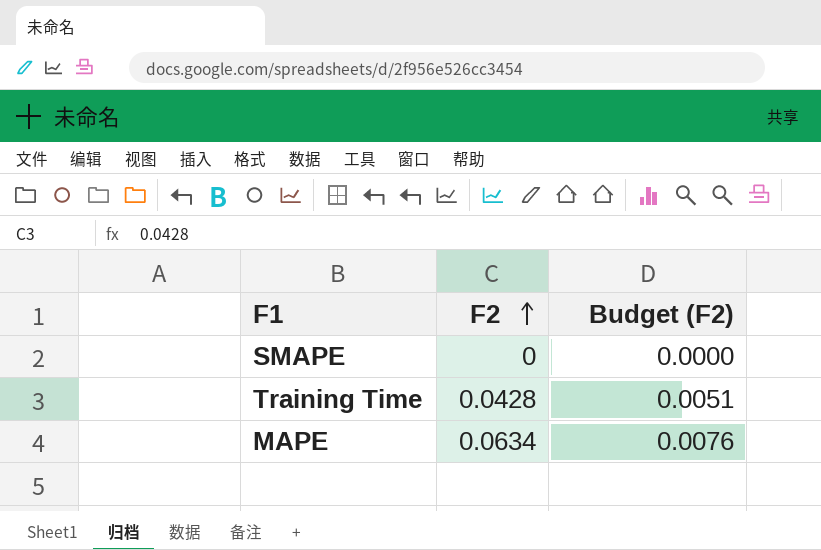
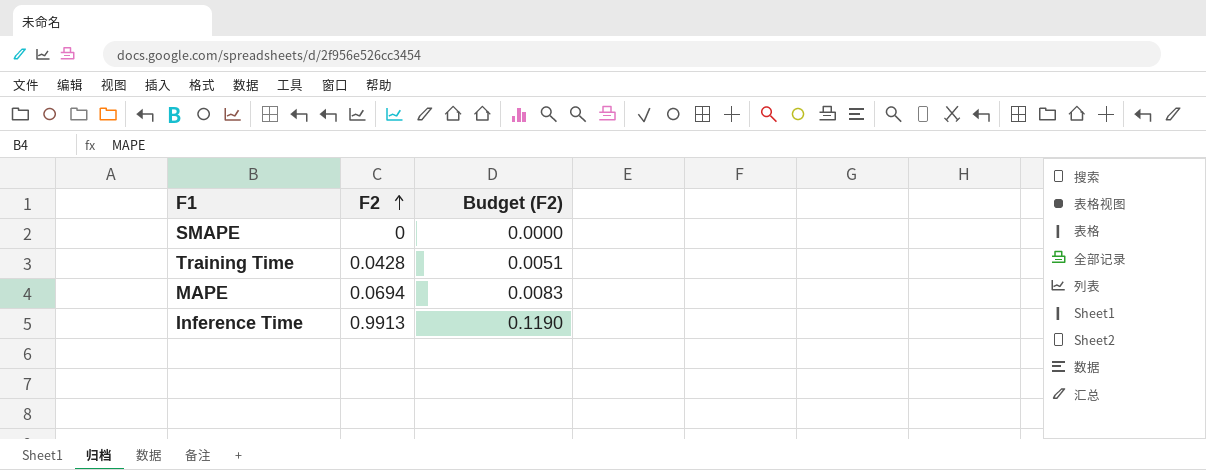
MAPE | F2: 0.0634 -> 0.0694
MAPE | Budget (F2): 0.0076 -> 0.0083
row Inference Time: none -> 0.9913 | 0.1190

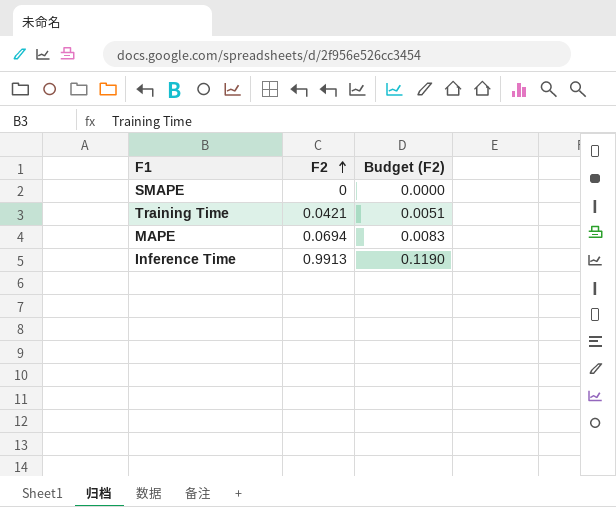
Training Time | F2: 0.0428 -> 0.0421

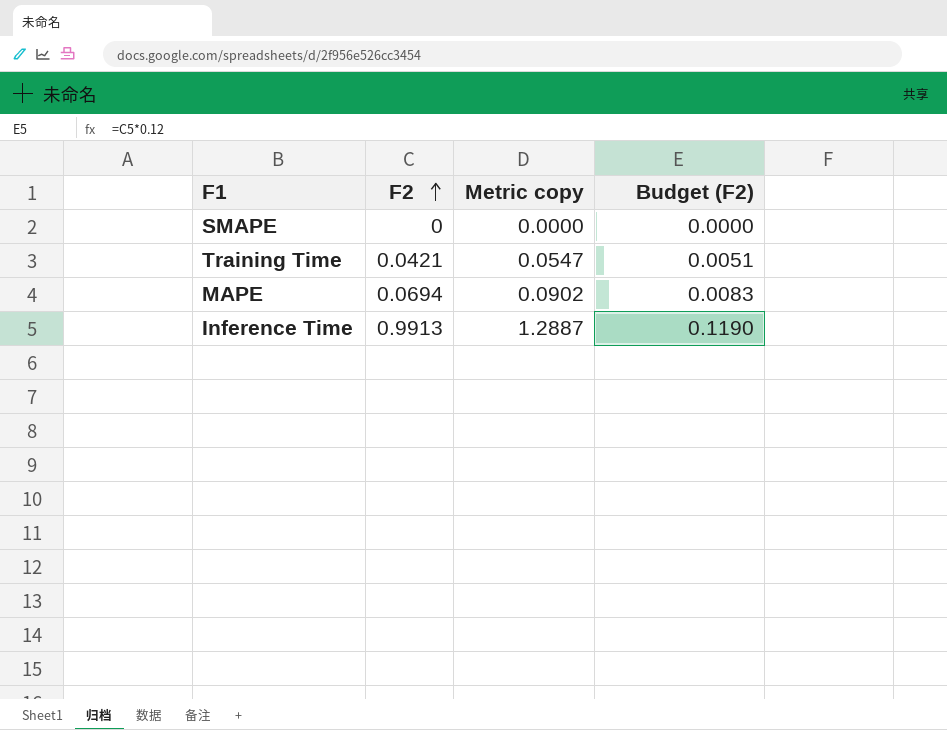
column Metric copy | formula: none -> [F2] * 1.3

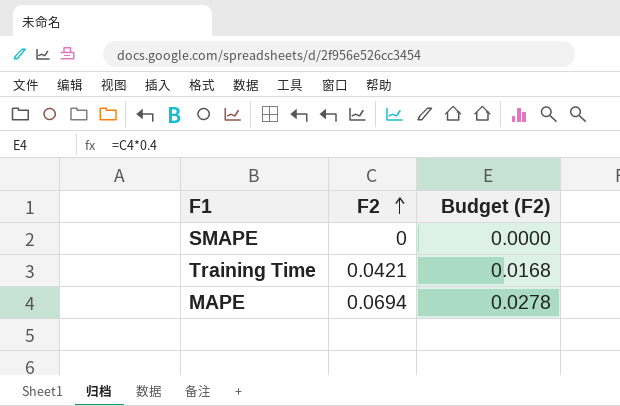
column Metric copy | formula: [F2] * 1.3 -> none
column Budget (F2) | formula: [F2] * 0.12 -> [F2] * 0.4
row Inference Time: 0.9913 | 1.2887 | 0.1190 -> none

